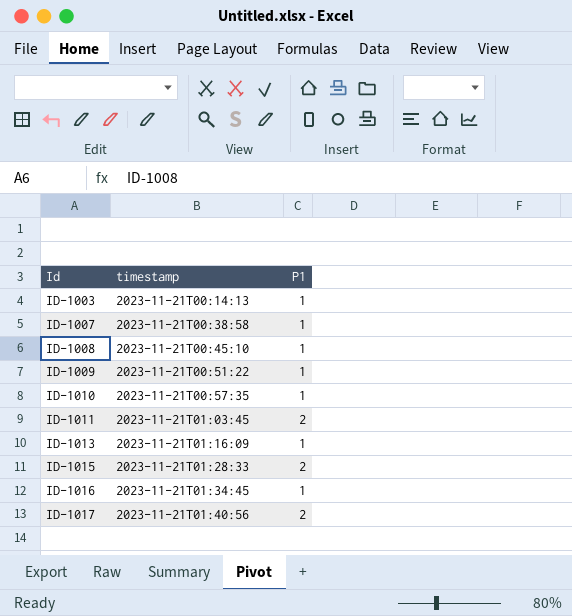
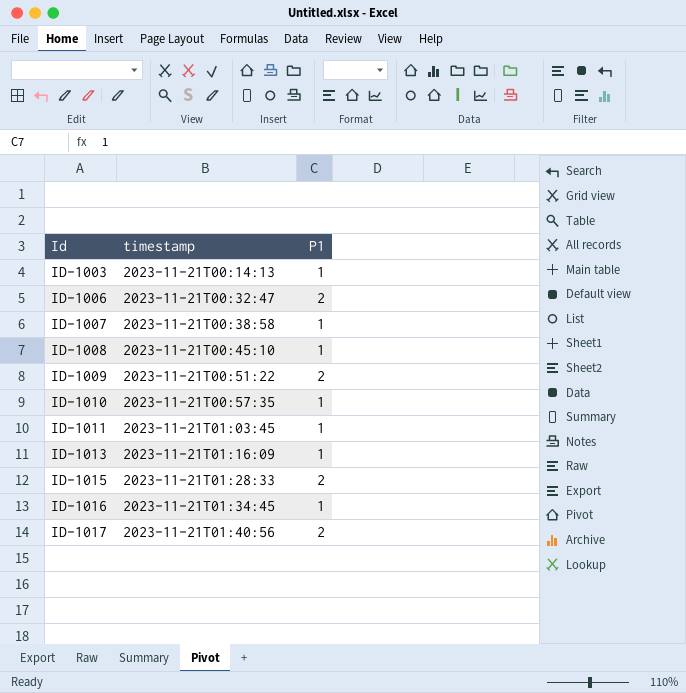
row ID-1006: none -> 2023-11-21T00:32:47 | 2
ID-1009 | P1: 1 -> 2
ID-1011 | P1: 2 -> 1

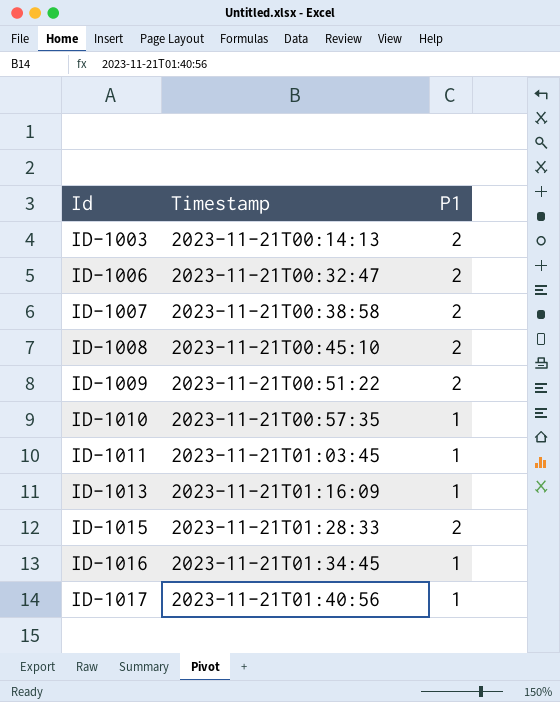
column name: timestamp -> Timestamp
ID-1003 | P1: 1 -> 2
ID-1007 | P1: 1 -> 2
ID-1008 | P1: 1 -> 2
ID-1017 | P1: 2 -> 1

